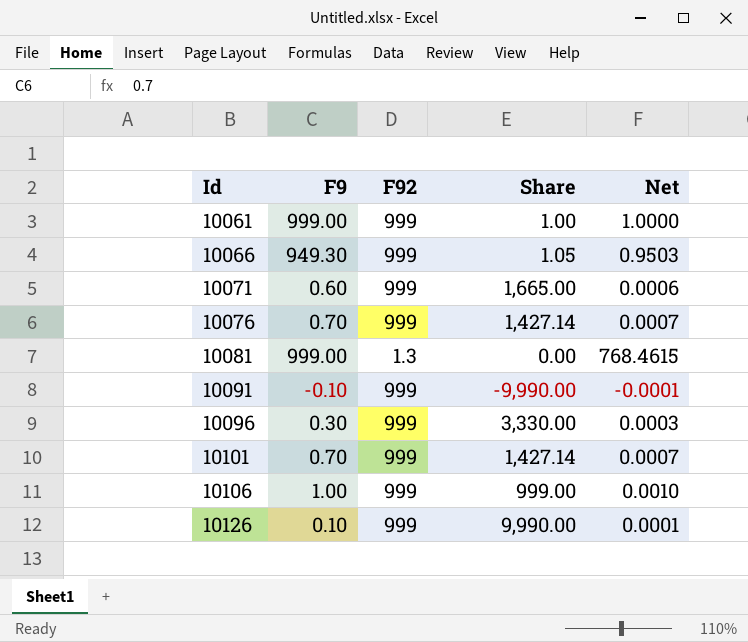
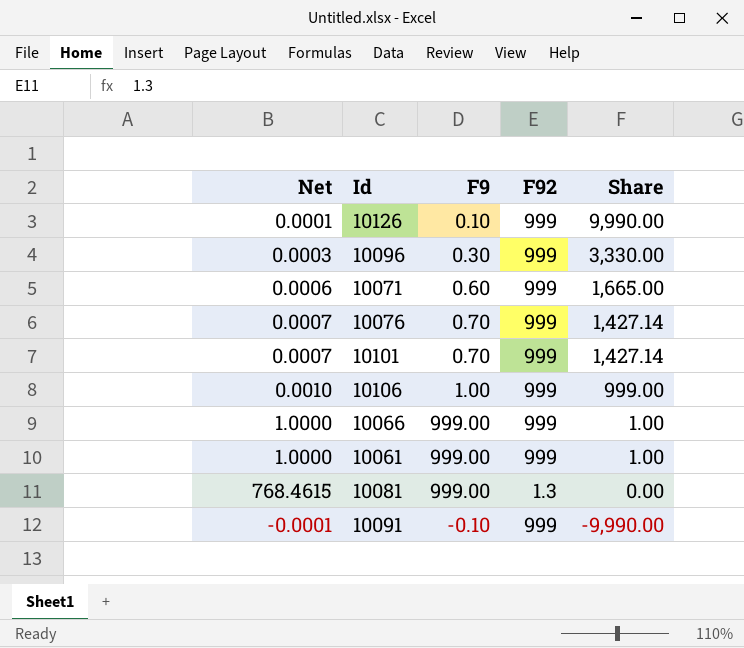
row order: Id ascending -> Share descending
column Net | position: 5 -> 1
10066 | Net: 0.9503 -> 1.0000
10066 | F9: 949.30 -> 999.00
10066 | Share: 1.05 -> 1.00

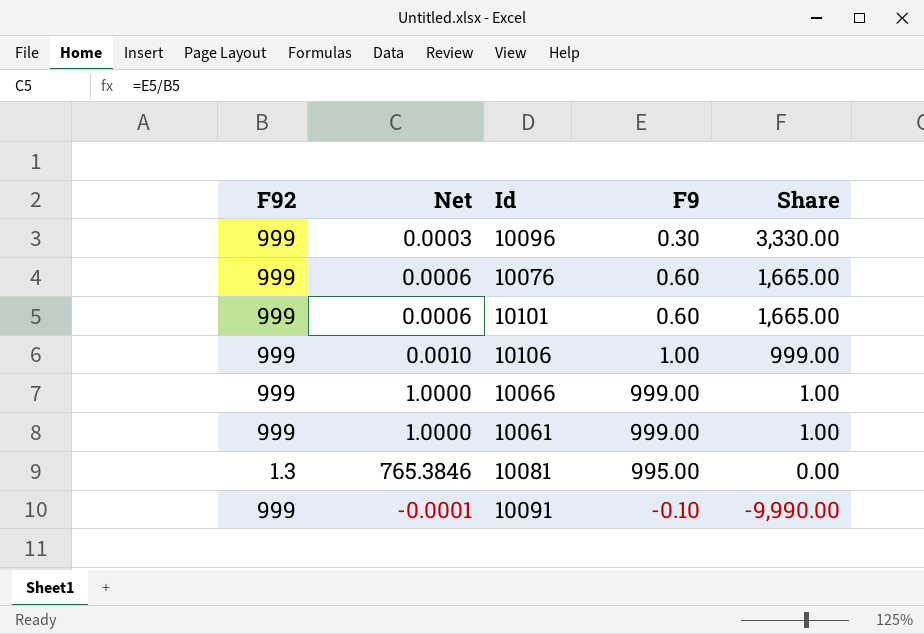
column F92 | position: 4 -> 1
row 10126: 0.0001 | 0.10 | 999 | 9,990.00 -> none
row 10071: 0.0006 | 0.60 | 999 | 1,665.00 -> none
10076 | Net: 0.0007 -> 0.0006
10076 | F9: 0.70 -> 0.60
10076 | Share: 1,427.14 -> 1,665.00
10101 | Net: 0.0007 -> 0.0006
10101 | F9: 0.70 -> 0.60
10101 | Share: 1,427.14 -> 1,665.00
10081 | Net: 768.4615 -> 765.3846
10081 | F9: 999.00 -> 995.00

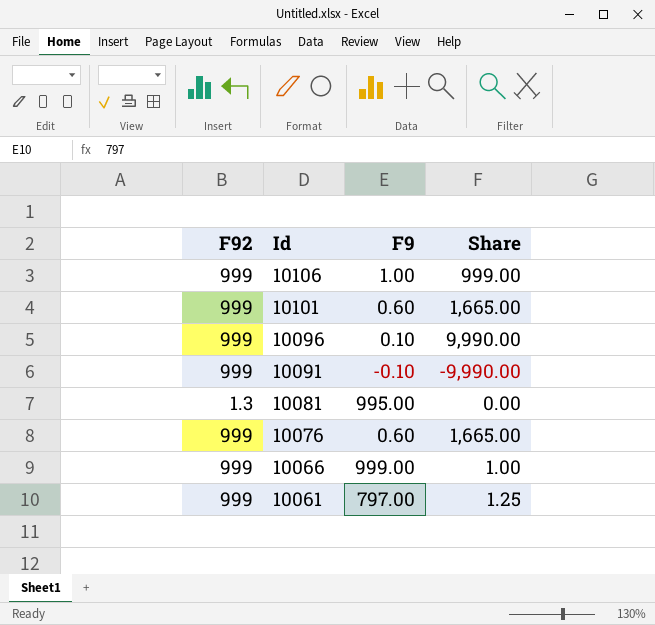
row order: Share descending -> Id descending
column Net | formula: [F9] / [F92] -> none
10096 | F9: 0.30 -> 0.10
10096 | Share: 3,330.00 -> 9,990.00
10061 | F9: 999.00 -> 797.00
10061 | Share: 1.00 -> 1.25

